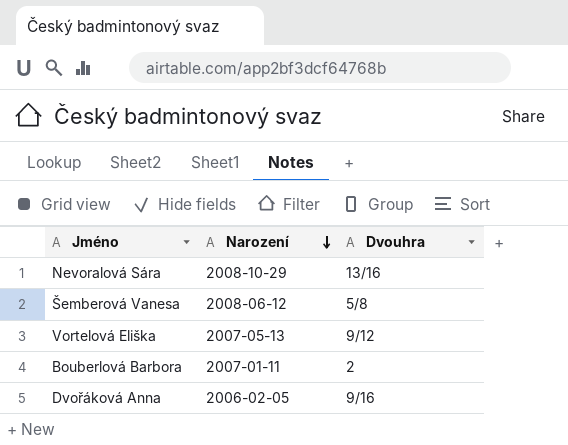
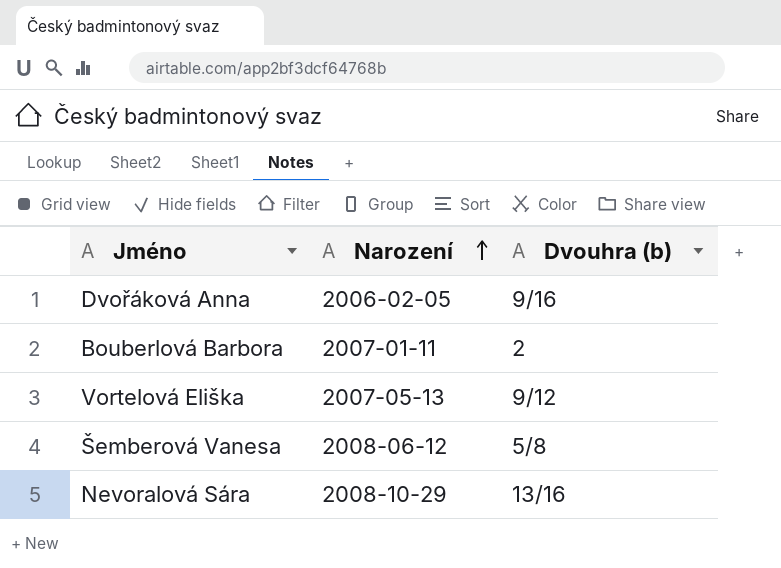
row order: Narození descending -> Narození ascending
column name: Dvouhra -> Dvouhra (b)

